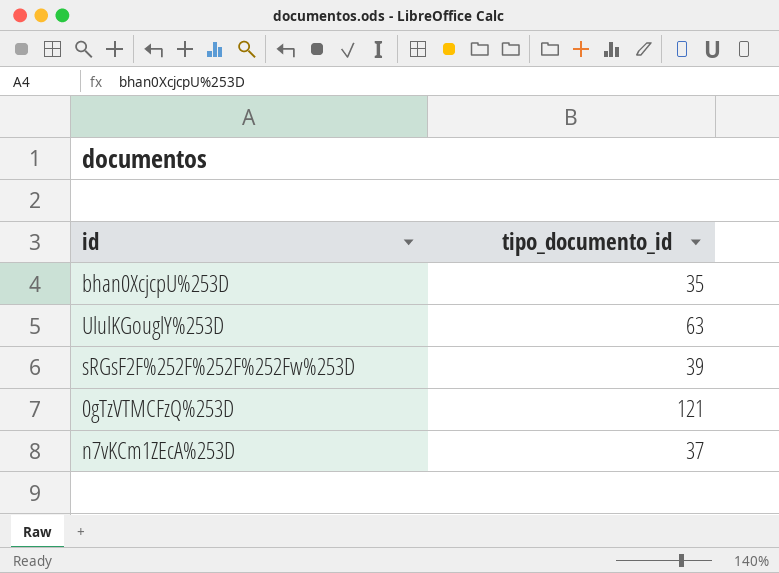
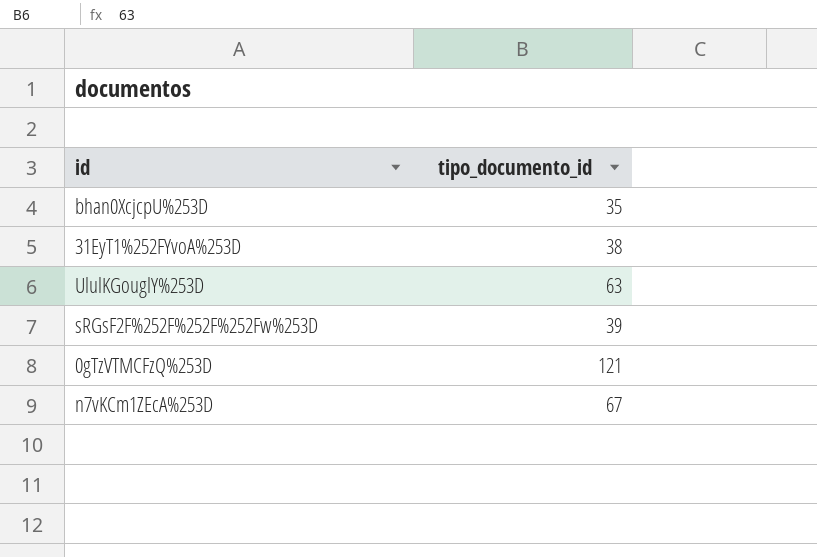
row 31EyT1%252FYvoA%253D: none -> 38
n7vKCm1ZEcA%253D | tipo_documento_id: 37 -> 67

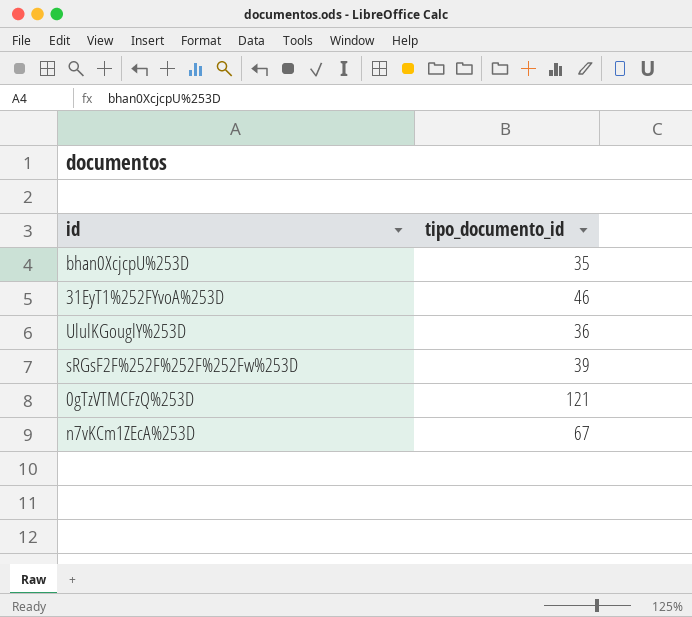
31EyT1%252FYvoA%253D | tipo_documento_id: 38 -> 46
UlulKGouglY%253D | tipo_documento_id: 63 -> 36

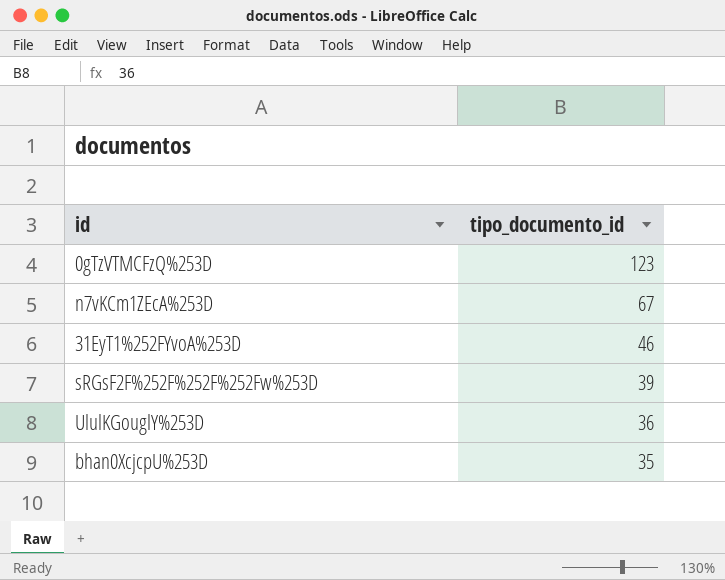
row order: none -> tipo_documento_id descending
0gTzVTMCFzQ%253D | tipo_documento_id: 121 -> 123

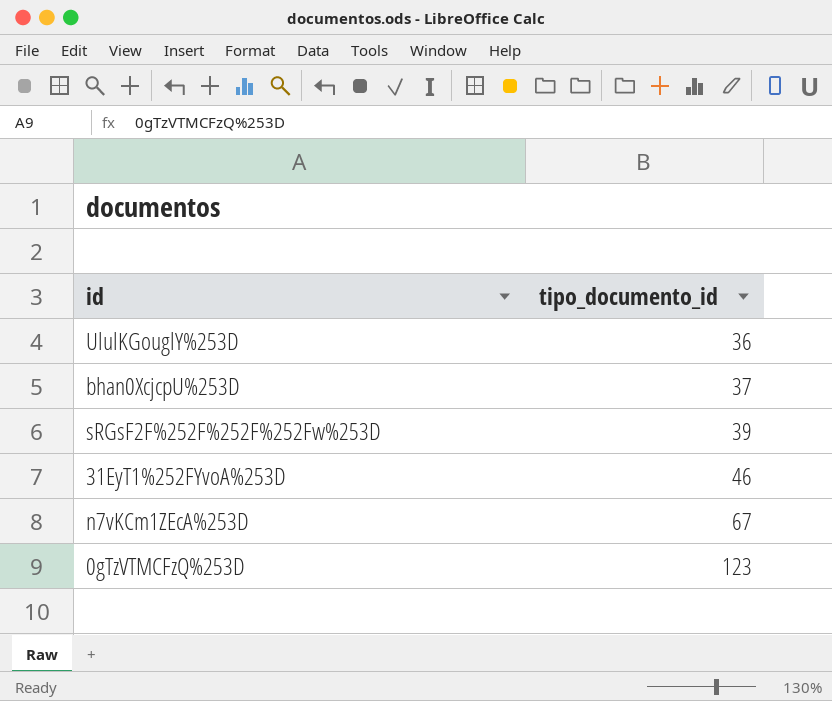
row order: tipo_documento_id descending -> tipo_documento_id ascending
bhan0XcjcpU%253D | tipo_documento_id: 35 -> 37

